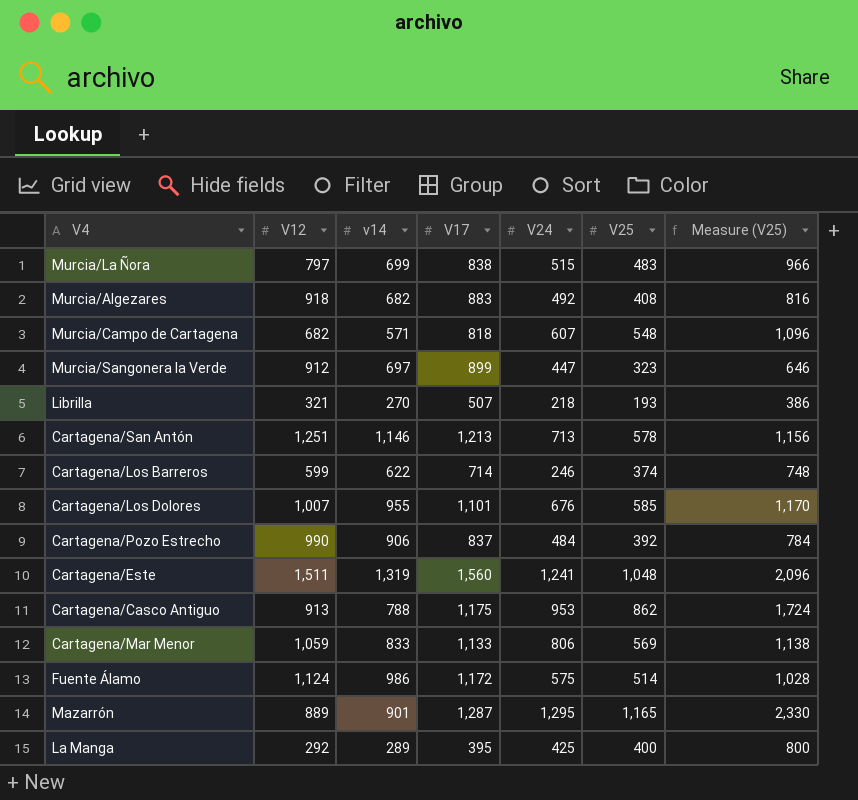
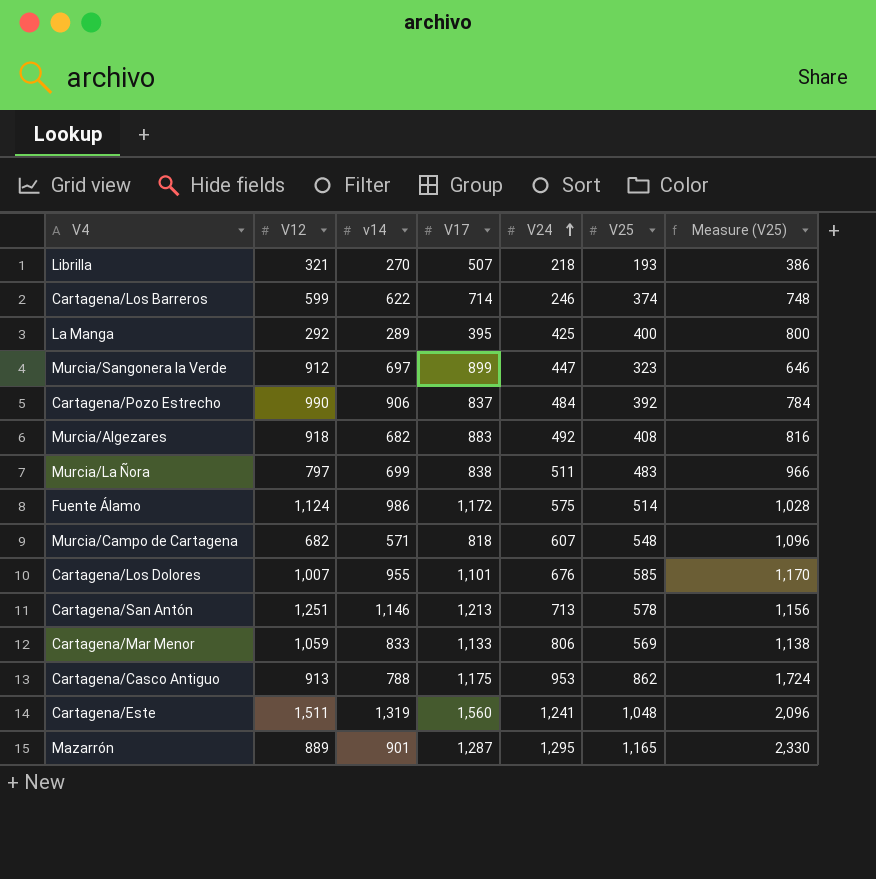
row order: none -> V24 ascending
Murcia/La Ñora | V24: 515 -> 511

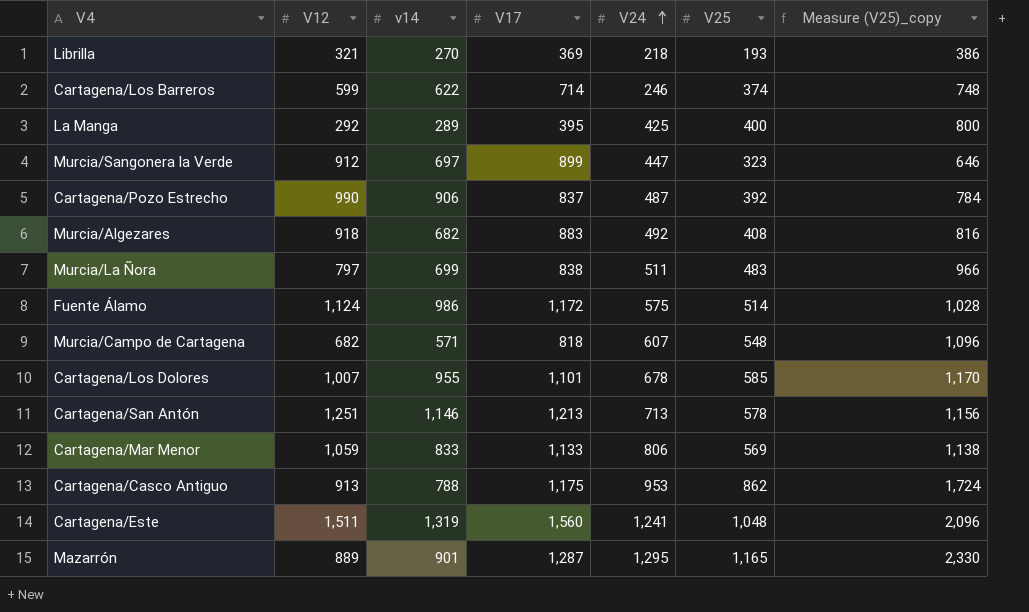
column name: Measure (V25) -> Measure (V25)_copy
Librilla | V17: 507 -> 369
Cartagena/Pozo Estrecho | V24: 484 -> 487
Cartagena/Los Dolores | V24: 676 -> 678

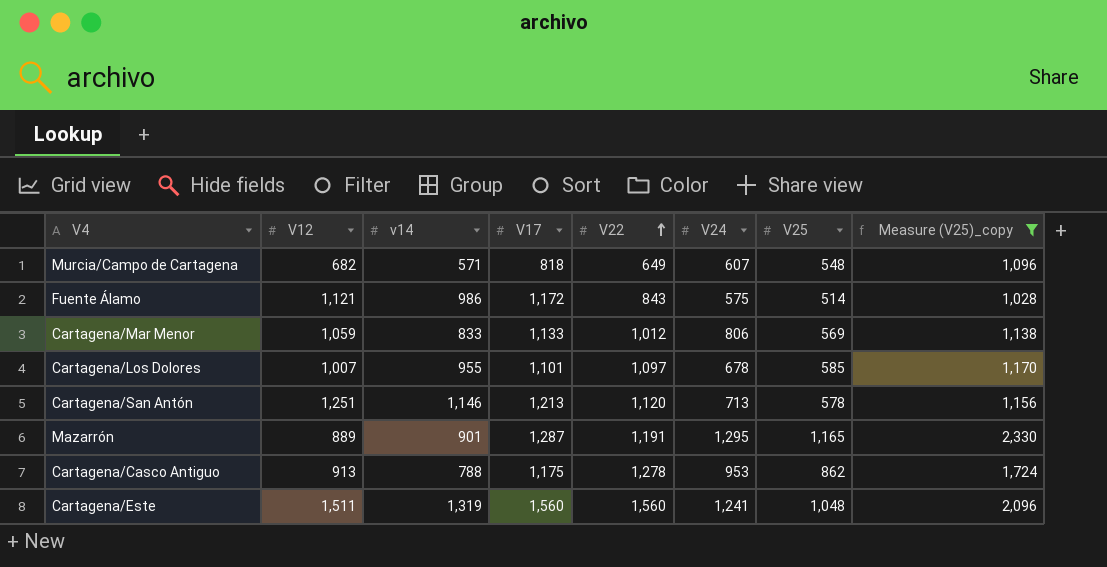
filter: none -> Measure (V25)_copy >= 1,028
row order: V24 ascending -> V22 ascending
column V22 | position: none -> 5
Fuente Álamo | V12: 1,124 -> 1,121

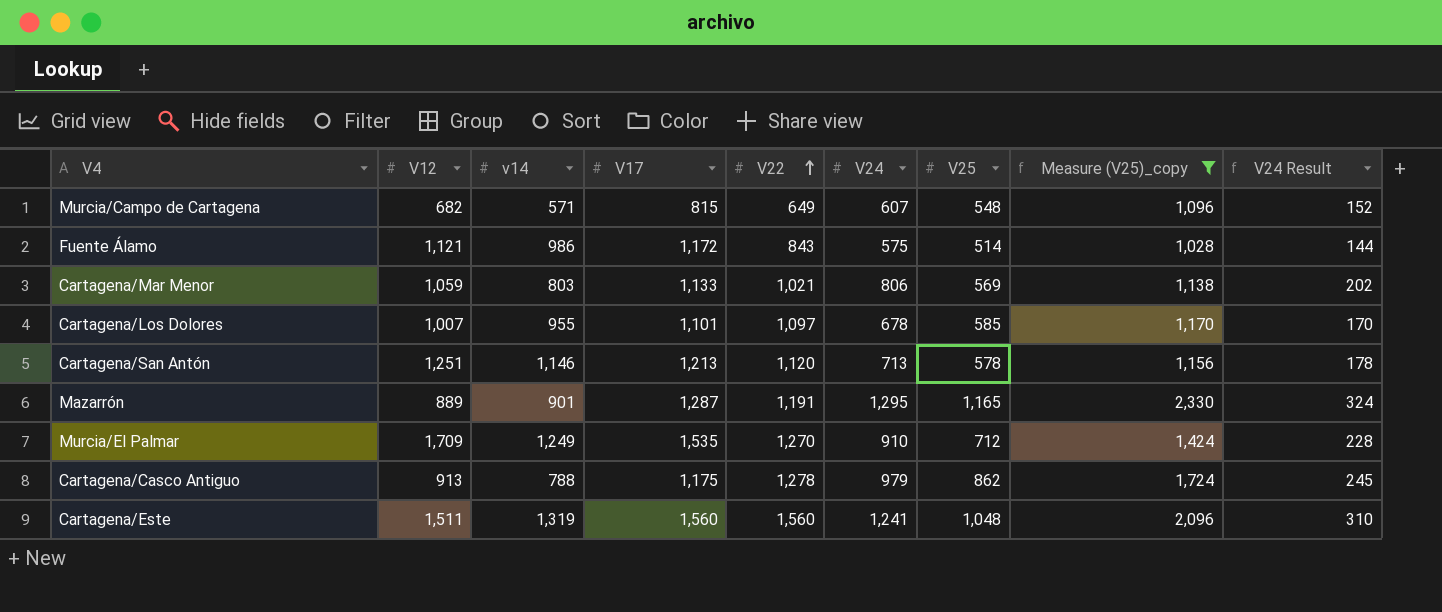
column V24 Result | formula: none -> [V24] * 0.25
Murcia/Campo de Cartagena | V17: 818 -> 815
Cartagena/Mar Menor | v14: 833 -> 803
Cartagena/Mar Menor | V22: 1,012 -> 1,021
row Murcia/El Palmar: none -> 1,709 | 1,249 | 1,535 | 1,270 | 910 | 712 | 1,424 | 228
Cartagena/Casco Antiguo | V24: 953 -> 979

